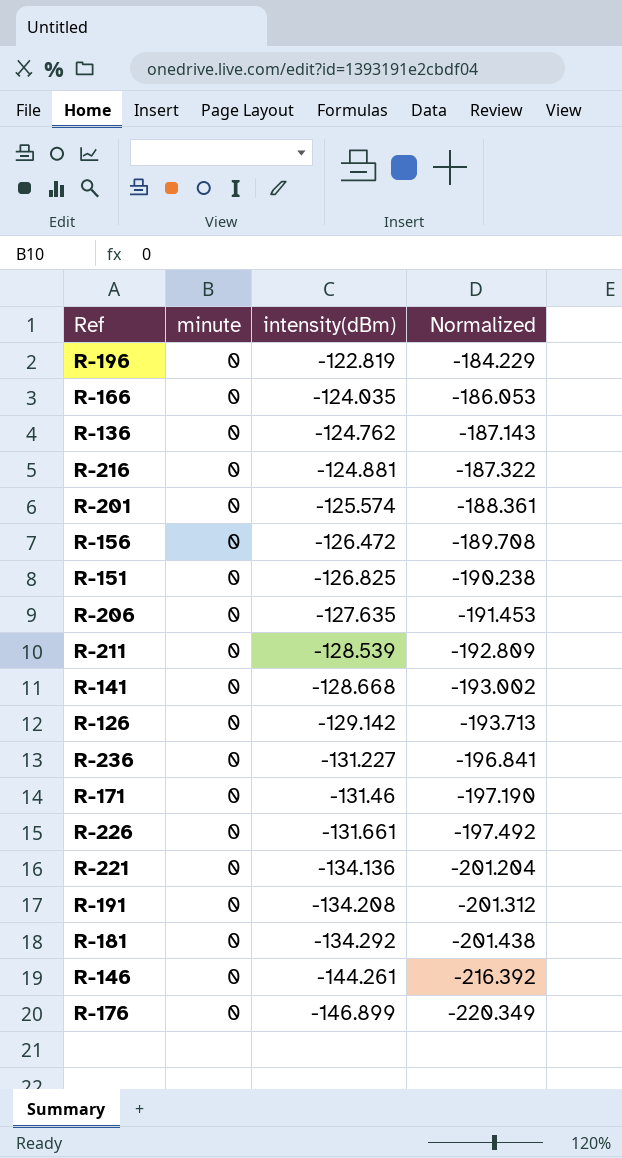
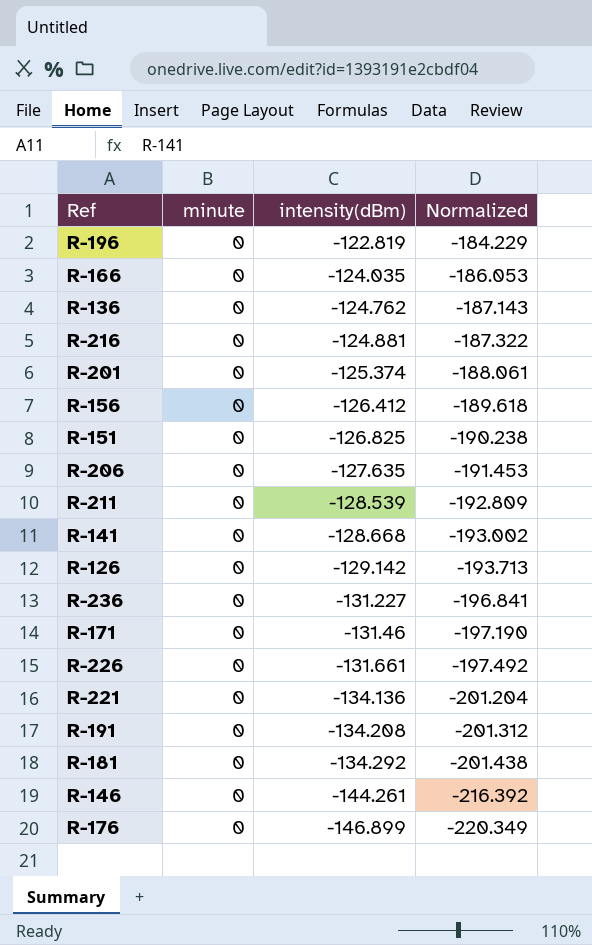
R-201 | intensity(dBm): -125.574 -> -125.374
R-201 | Normalized: -188.361 -> -188.061
R-156 | intensity(dBm): -126.472 -> -126.412
R-156 | Normalized: -189.708 -> -189.618

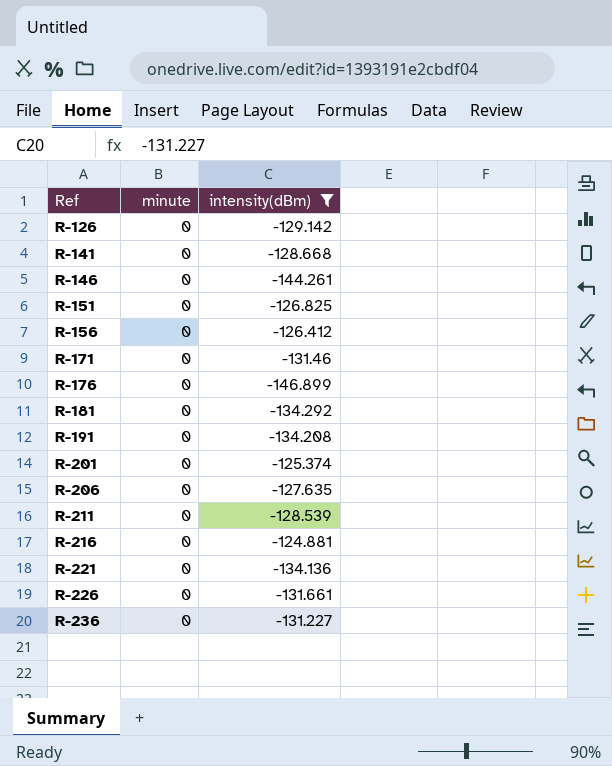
filter: none -> intensity(dBm) <= -124.881
row order: intensity(dBm) descending -> Ref ascending
column Normalized | formula: [intensity(dBm)] * 1.5 -> none

